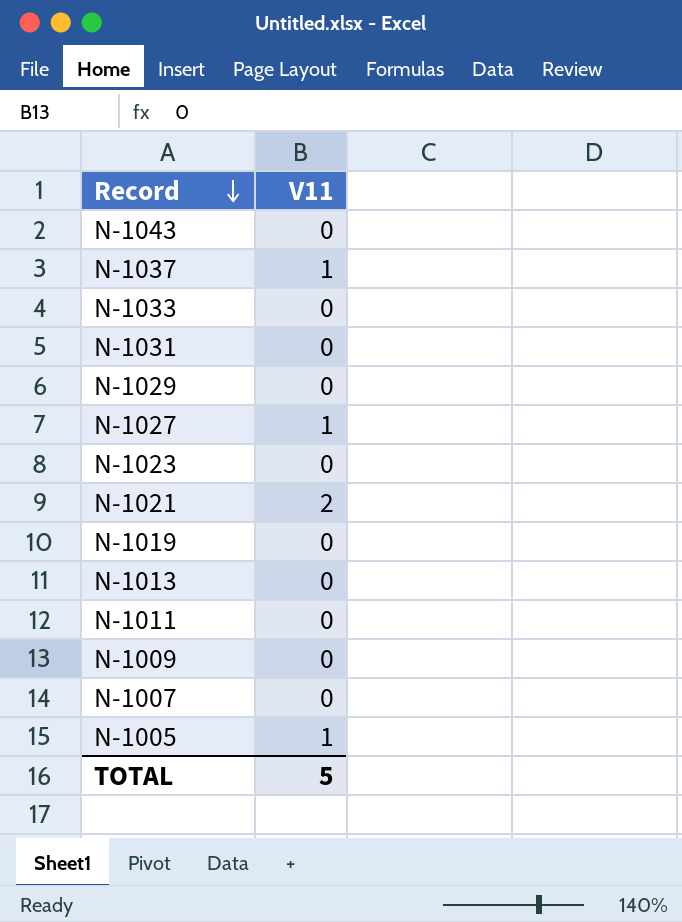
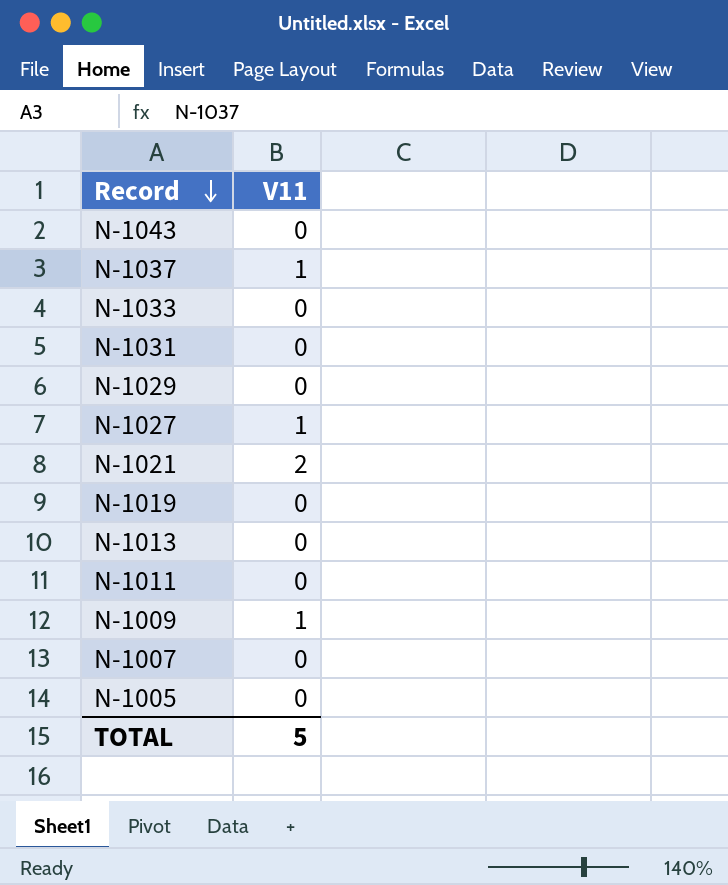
row N-1023: 0 -> none
N-1009 | V11: 0 -> 1
N-1005 | V11: 1 -> 0

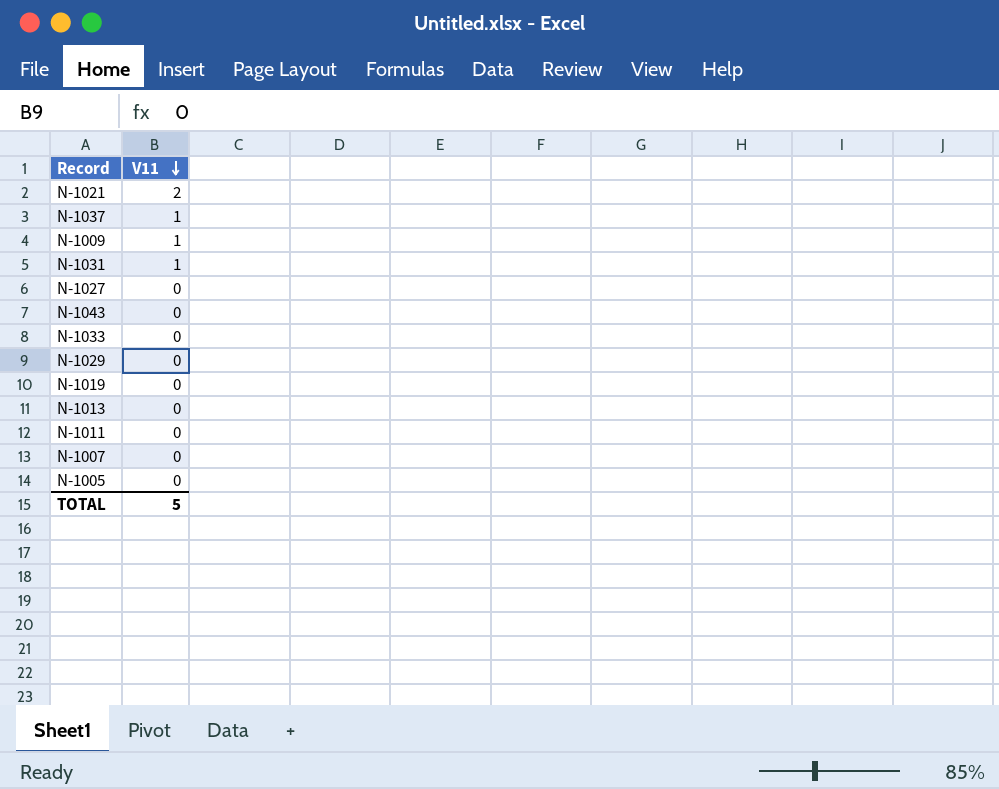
row order: Record descending -> V11 descending
N-1031 | V11: 0 -> 1
N-1027 | V11: 1 -> 0

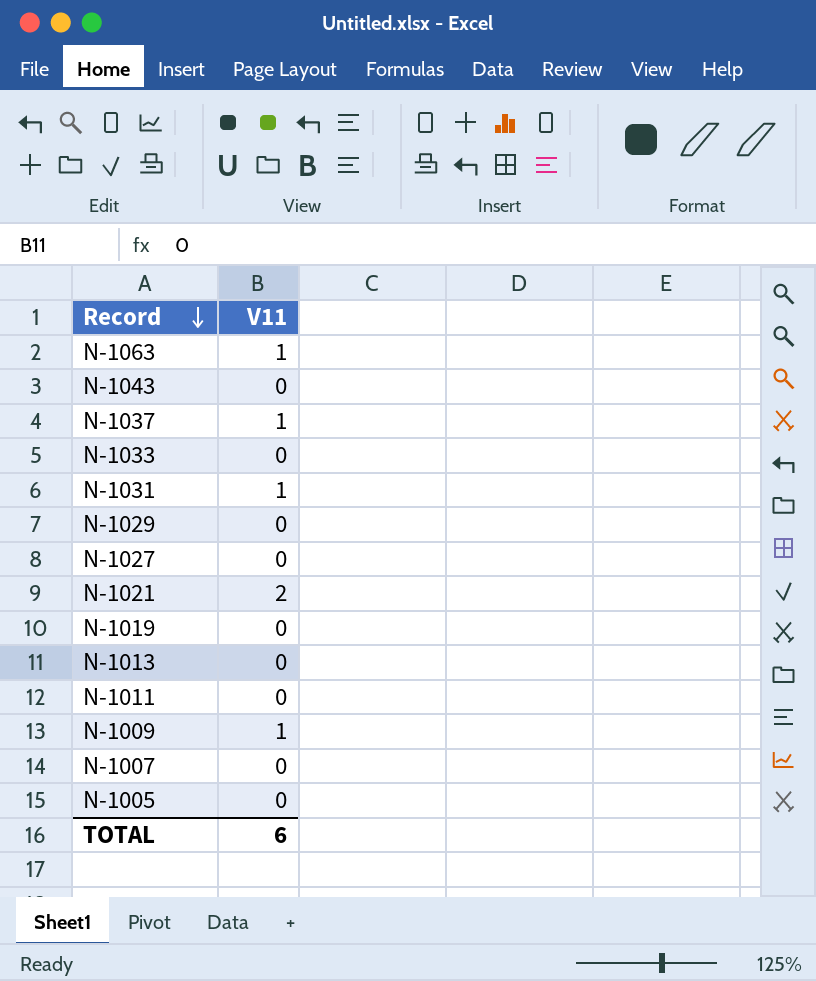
row order: V11 descending -> Record descending
row N-1063: none -> 1
TOTAL | V11: 5 -> 6

